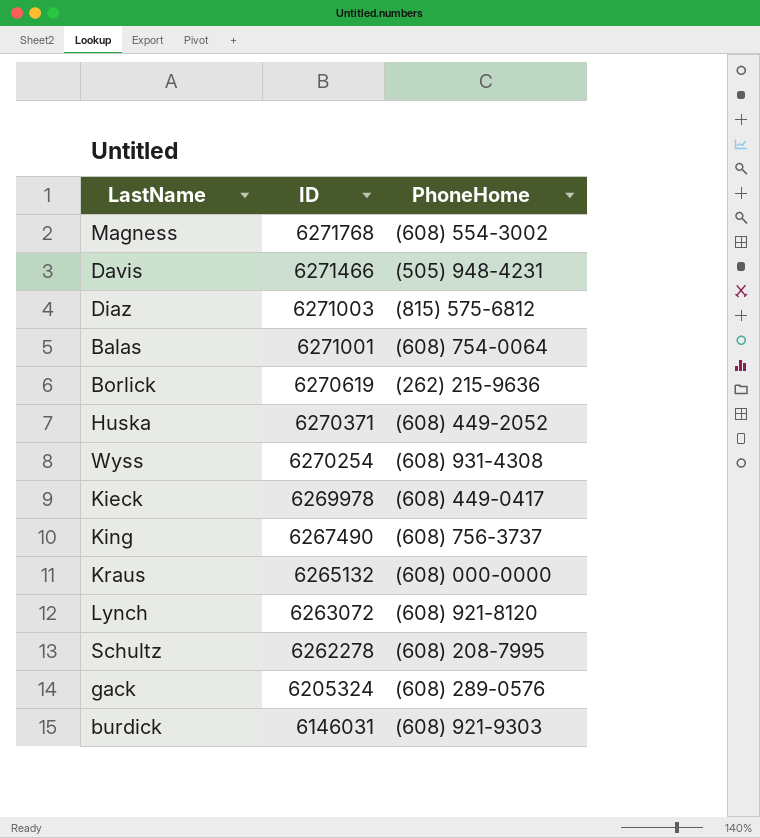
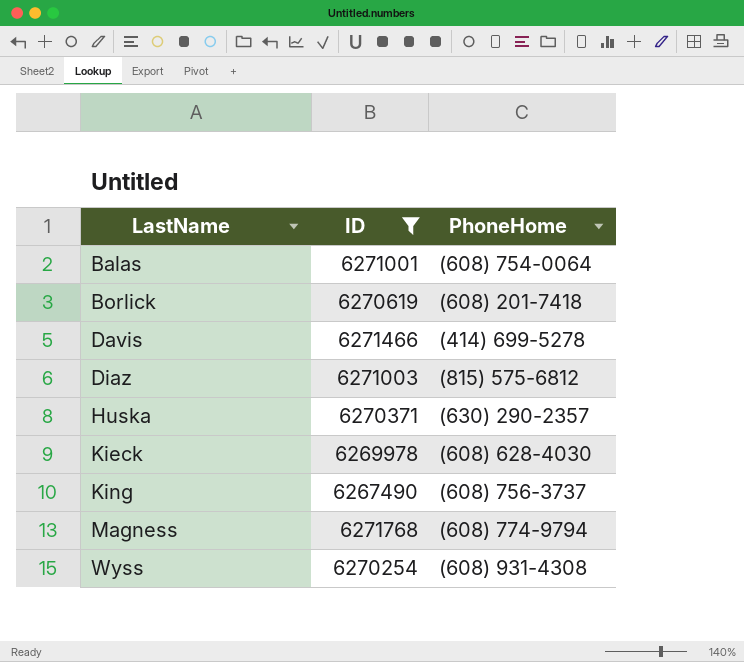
filter: none -> ID >= 6267490
row order: ID descending -> LastName ascending
Borlick | PhoneHome: (262) 215-9636 -> (608) 201-7418
Davis | PhoneHome: (505) 948-4231 -> (414) 699-5278
Huska | PhoneHome: (608) 449-2052 -> (630) 290-2357
Kieck | PhoneHome: (608) 449-0417 -> (608) 628-4030
Magness | PhoneHome: (608) 554-3002 -> (608) 774-9794

